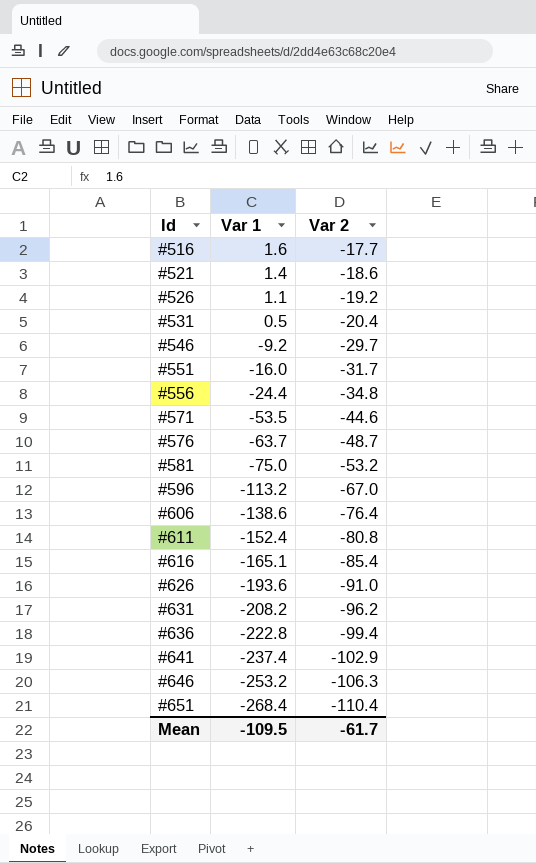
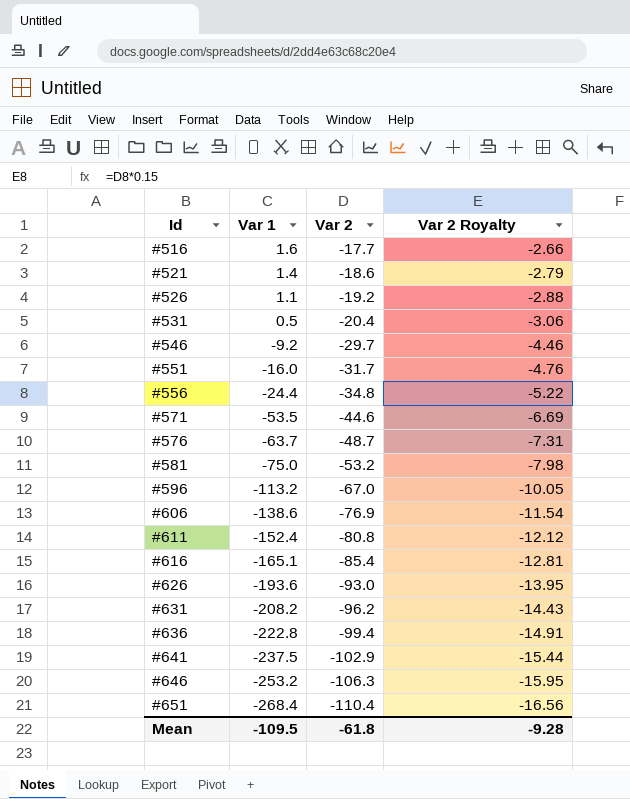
column Var 2 Royalty | formula: none -> [Var 2] * 0.15
#606 | Var 2: -76.4 -> -76.9
#626 | Var 2: -91.0 -> -93.0
#641 | Var 1: -237.4 -> -237.5
Mean | Var 2: -61.7 -> -61.8

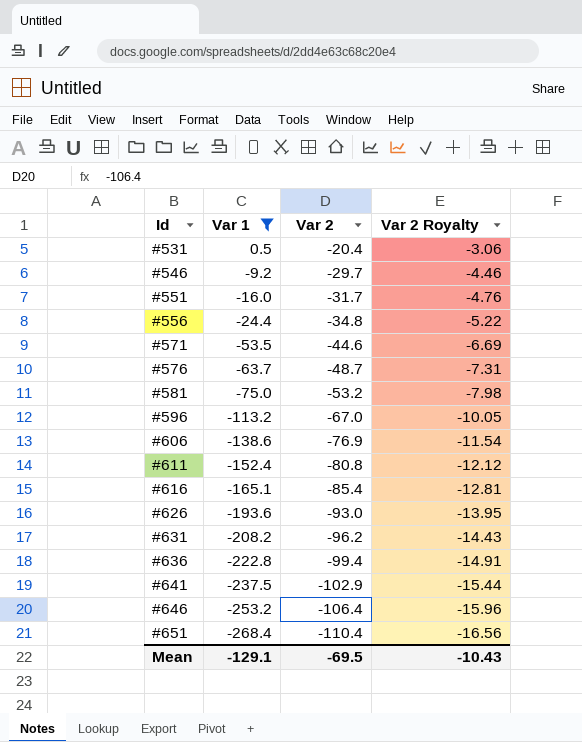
filter: none -> Var 1 <= 0.5
#646 | Var 2: -106.3 -> -106.4
#646 | Var 2 Royalty: -15.95 -> -15.96
Mean | Var 1: -109.5 -> -129.1
Mean | Var 2: -61.8 -> -69.5
Mean | Var 2 Royalty: -9.28 -> -10.43

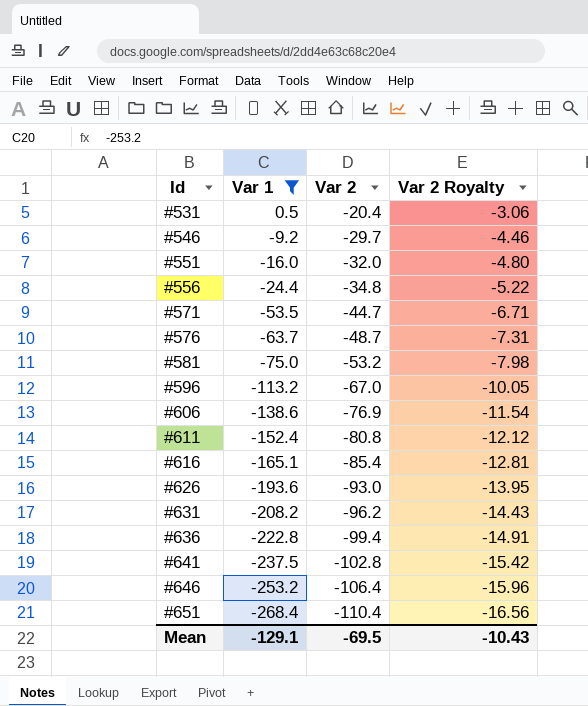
#551 | Var 2: -31.7 -> -32.0
#551 | Var 2 Royalty: -4.76 -> -4.80
#571 | Var 2: -44.6 -> -44.7
#571 | Var 2 Royalty: -6.69 -> -6.71
#641 | Var 2: -102.9 -> -102.8
#641 | Var 2 Royalty: -15.44 -> -15.42

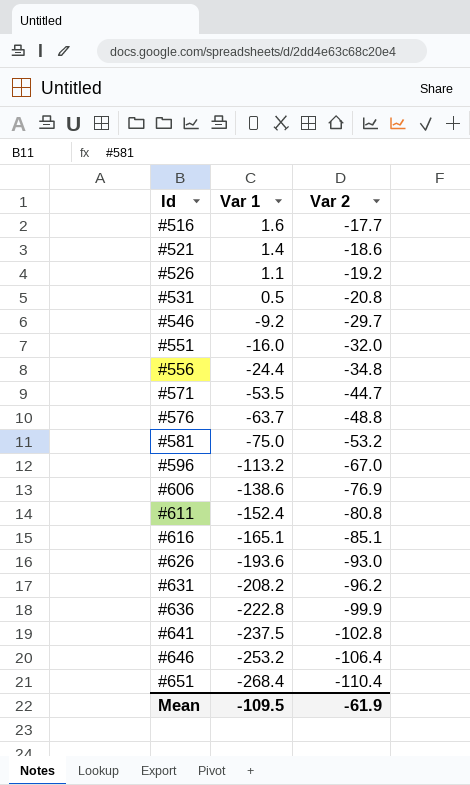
filter: Var 1 <= 0.5 -> none
column Var 2 Royalty | formula: [Var 2] * 0.15 -> none
#531 | Var 2: -20.4 -> -20.8
#576 | Var 2: -48.7 -> -48.8
#616 | Var 2: -85.4 -> -85.1
#636 | Var 2: -99.4 -> -99.9
Mean | Var 1: -129.1 -> -109.5
Mean | Var 2: -69.5 -> -61.9

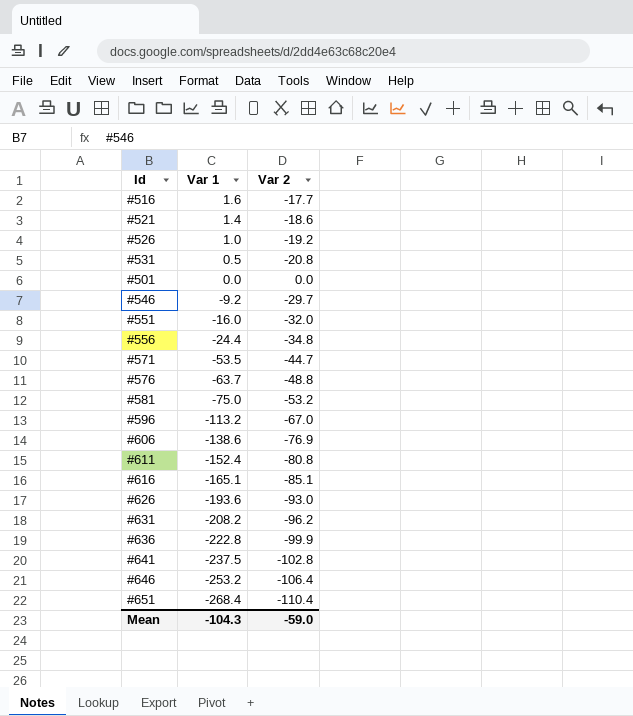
#526 | Var 1: 1.1 -> 1.0
row #501: none -> 0.0 | 0.0
Mean | Var 1: -109.5 -> -104.3
Mean | Var 2: -61.9 -> -59.0

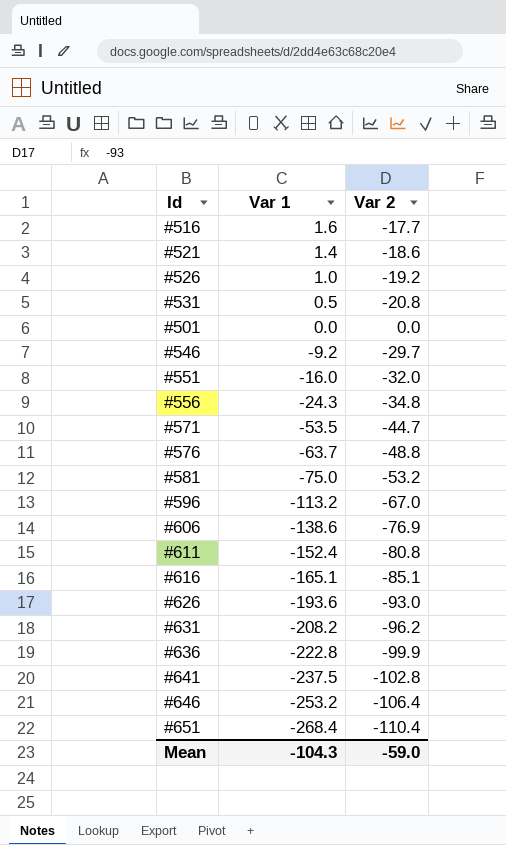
#556 | Var 1: -24.4 -> -24.3

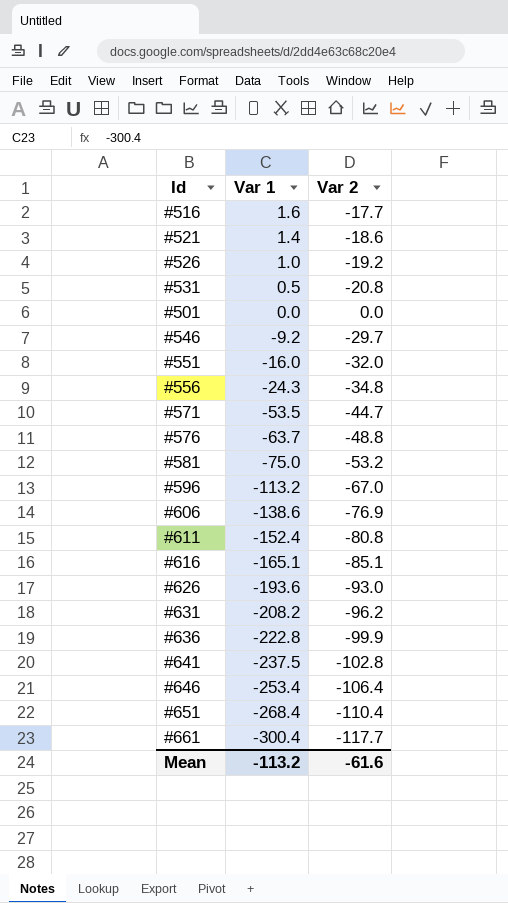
#646 | Var 1: -253.2 -> -253.4
row #661: none -> -300.4 | -117.7
Mean | Var 1: -104.3 -> -113.2
Mean | Var 2: -59.0 -> -61.6

